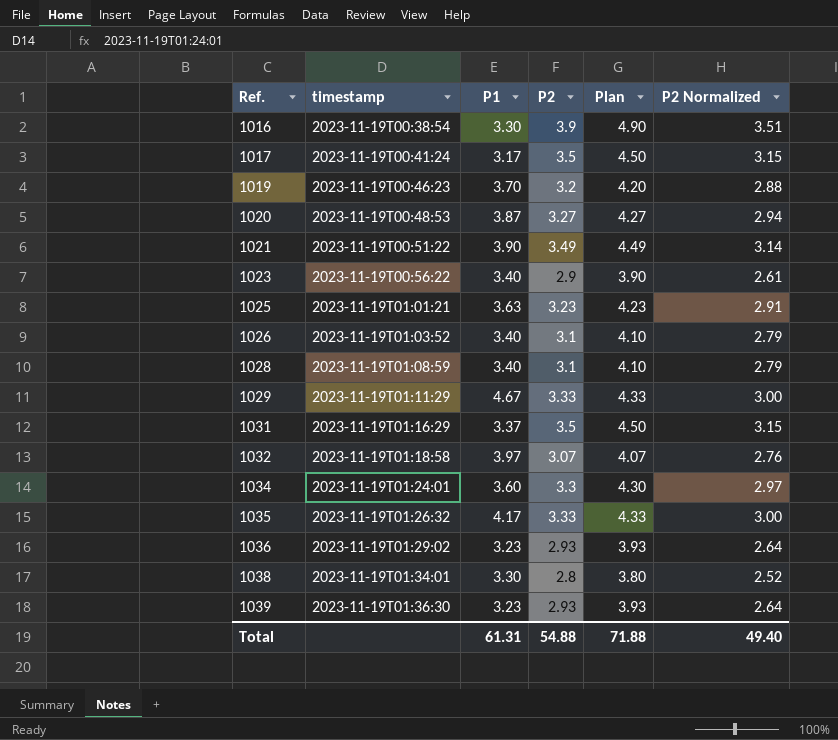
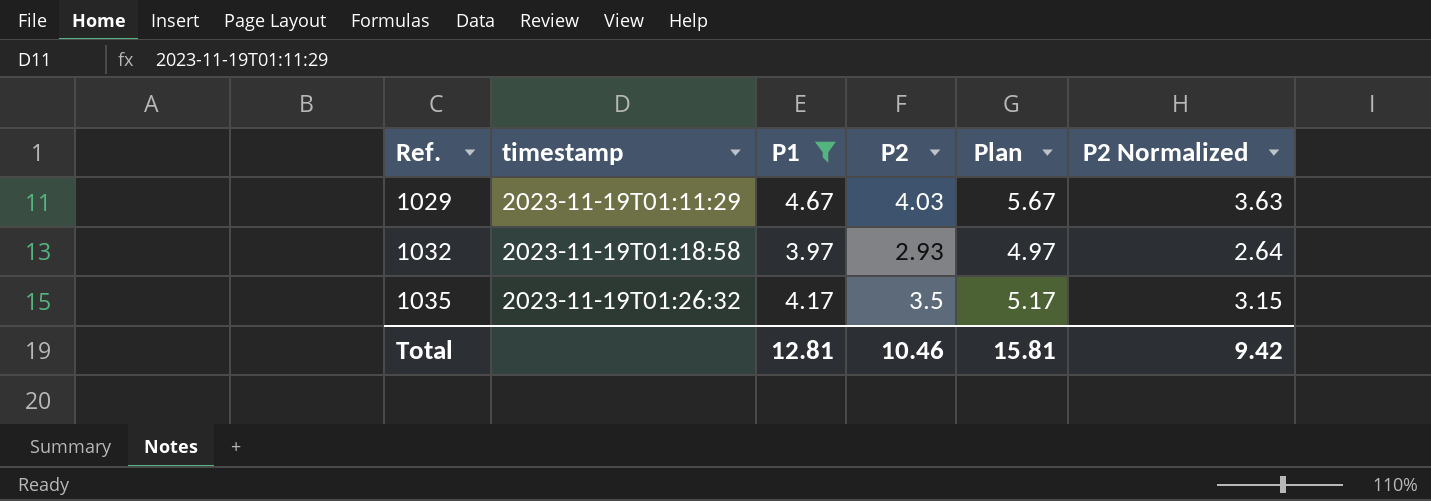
filter: none -> P1 >= 3.97
column Plan | formula: [P2] + 1 -> [P1] + 1
1029 | P2: 3.33 -> 4.03
1029 | P2 Normalized: 3.00 -> 3.63
1032 | P2: 3.07 -> 2.93
1032 | P2 Normalized: 2.76 -> 2.64
1035 | P2: 3.33 -> 3.5
1035 | P2 Normalized: 3.00 -> 3.15
Total | P1: 61.31 -> 12.81
Total | P2: 54.88 -> 10.46
Total | Plan: 71.88 -> 15.81
Total | P2 Normalized: 49.40 -> 9.42

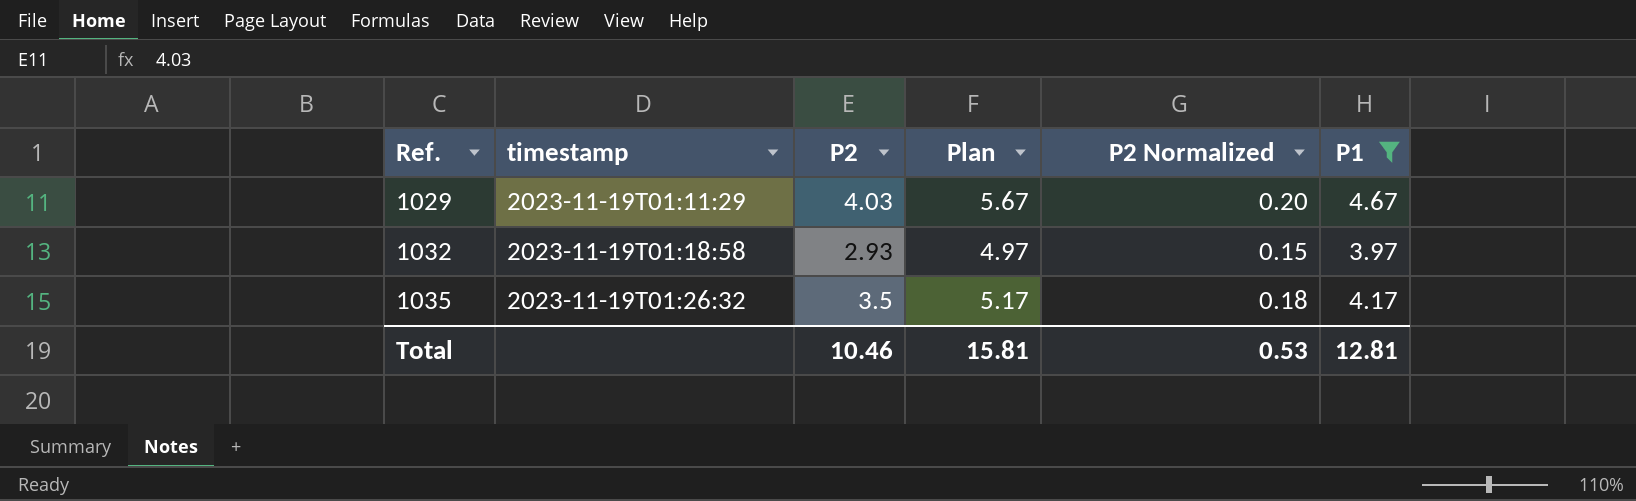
column P2 Normalized | formula: [P2] * 0.9 -> [P2] * 0.05
column P1 | position: 3 -> 6
Total | P2 Normalized: 9.42 -> 0.53

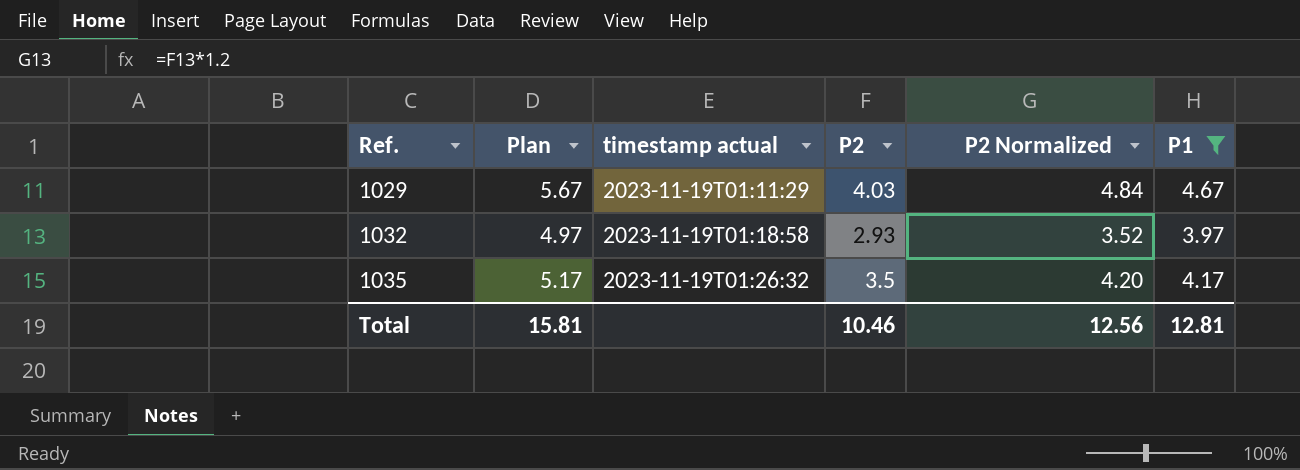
column Plan | position: 4 -> 2
column name: timestamp -> timestamp actual
column P2 Normalized | formula: [P2] * 0.05 -> [P2] * 1.2
Total | P2 Normalized: 0.53 -> 12.56

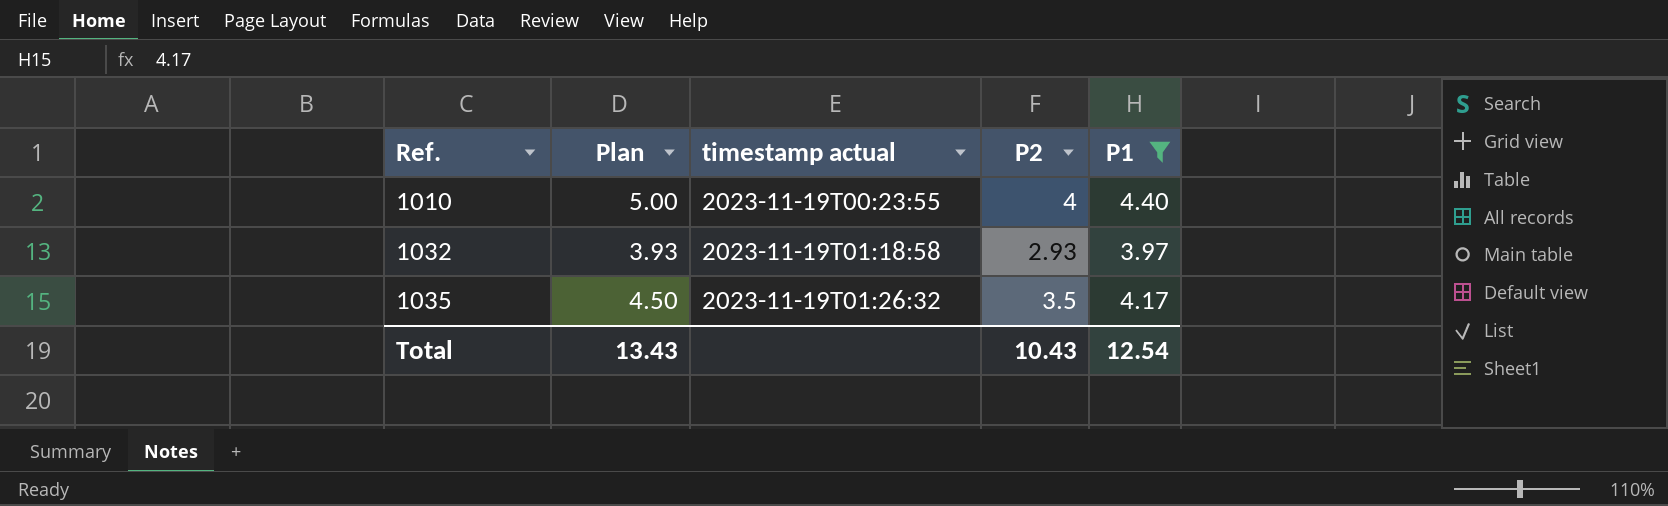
column P2 Normalized | formula: [P2] * 1.2 -> none
column Plan | formula: [P1] + 1 -> [P2] + 1
row 1029: 5.67 | 2023-11-19T01:11:29 | 4.03 | 4.84 | 4.67 -> none
row 1010: none -> 5.00 | 2023-11-19T00:23:55 | 4 | 4.40
Total | Plan: 15.81 -> 13.43
Total | P2: 10.46 -> 10.43
Total | P1: 12.81 -> 12.54

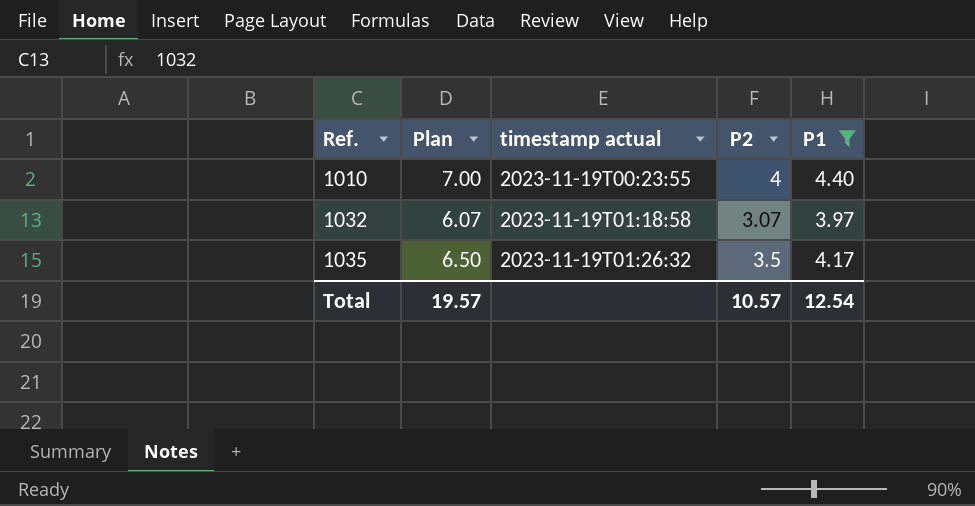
column Plan | formula: [P2] + 1 -> [P2] + 3
1032 | P2: 2.93 -> 3.07
Total | Plan: 13.43 -> 19.57
Total | P2: 10.43 -> 10.57

